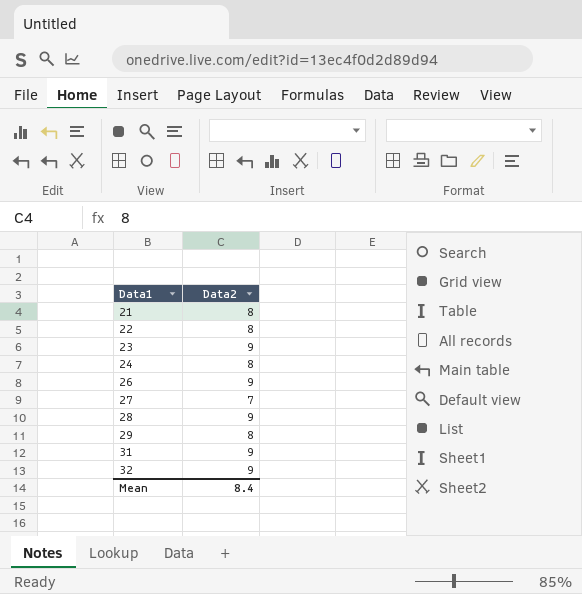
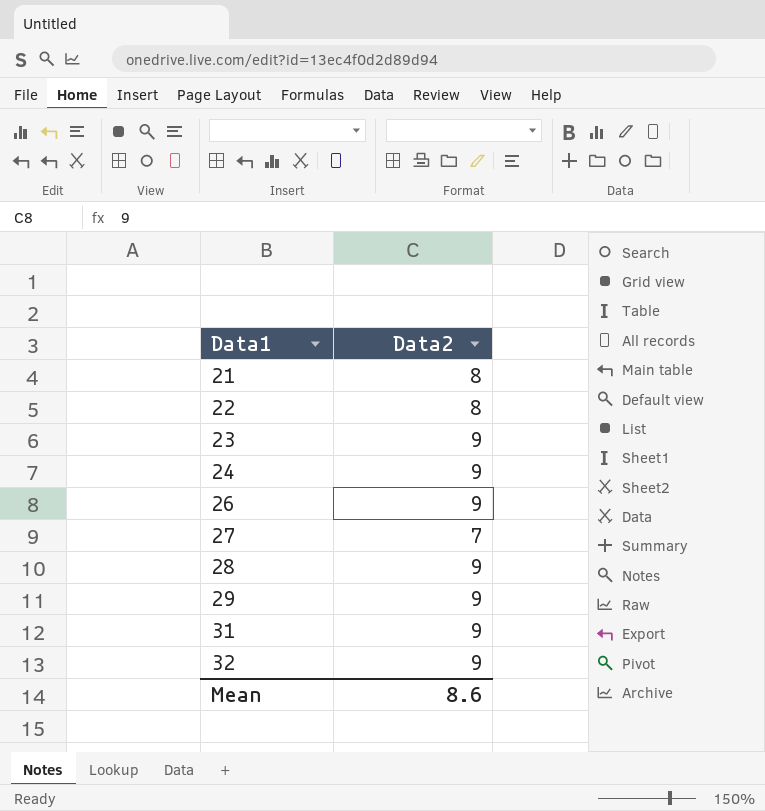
24 | Data2: 8 -> 9
29 | Data2: 8 -> 9
Mean | Data2: 8.4 -> 8.6

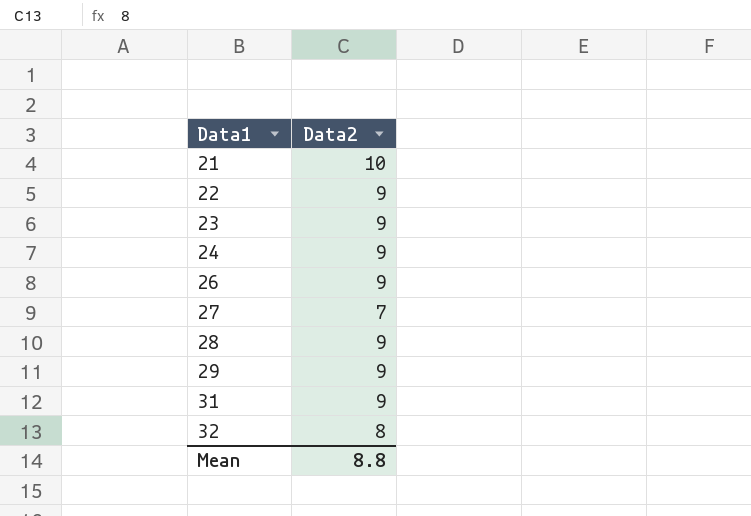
21 | Data2: 8 -> 10
22 | Data2: 8 -> 9
32 | Data2: 9 -> 8
Mean | Data2: 8.6 -> 8.8

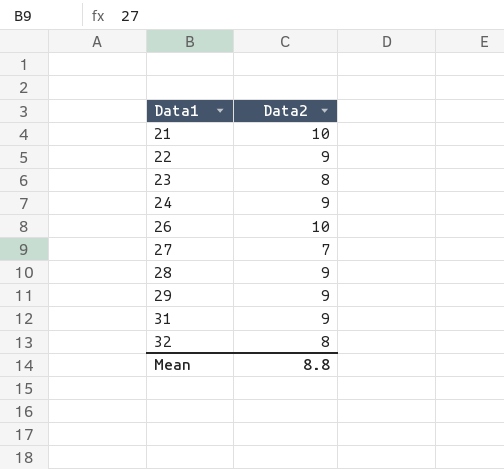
23 | Data2: 9 -> 8
26 | Data2: 9 -> 10

